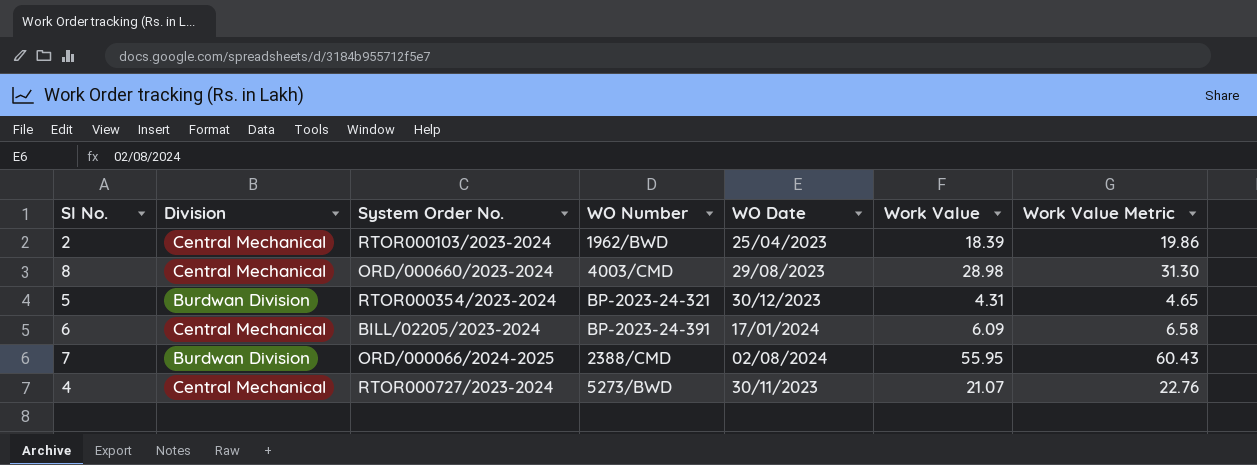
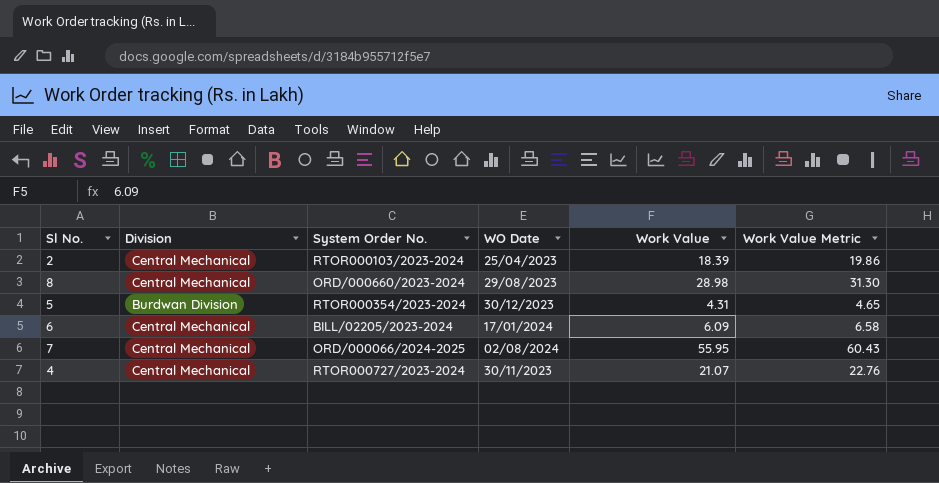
column WO Number | position: 4 -> none
7 | Division: Burdwan Division -> Central Mechanical

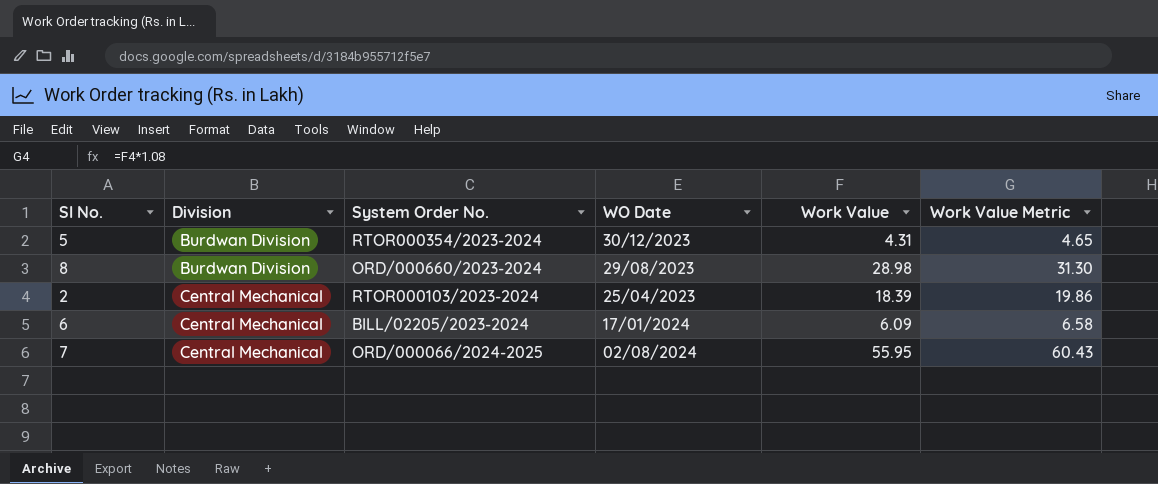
row order: none -> Division ascending
row 4: Central Mechanical | RTOR000727/2023-2024 | 30/11/2023 | 21.07 | 22.76 -> none
8 | Division: Central Mechanical -> Burdwan Division

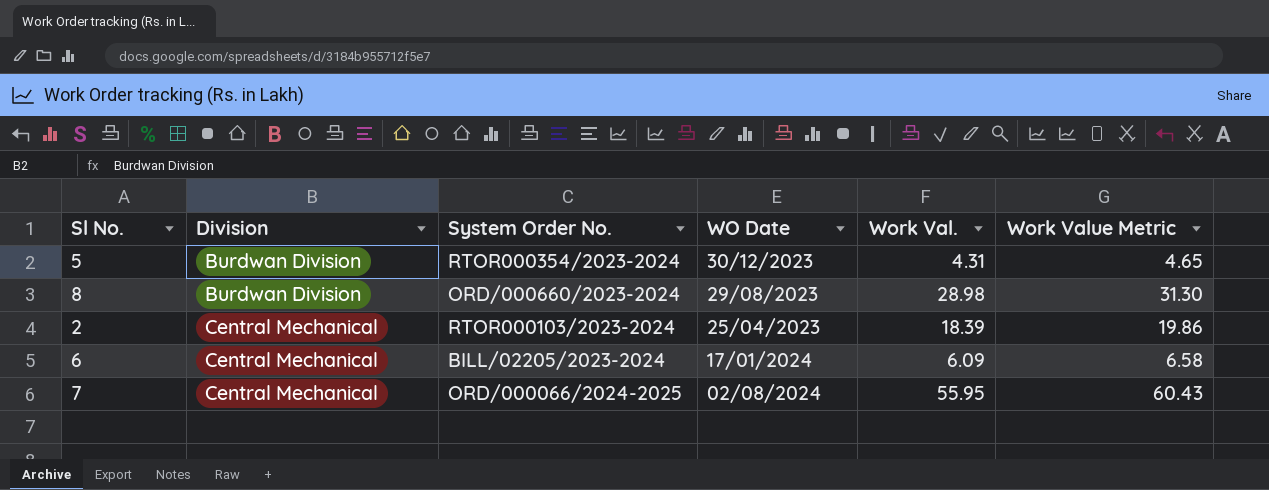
column name: Work Value -> Work Val.

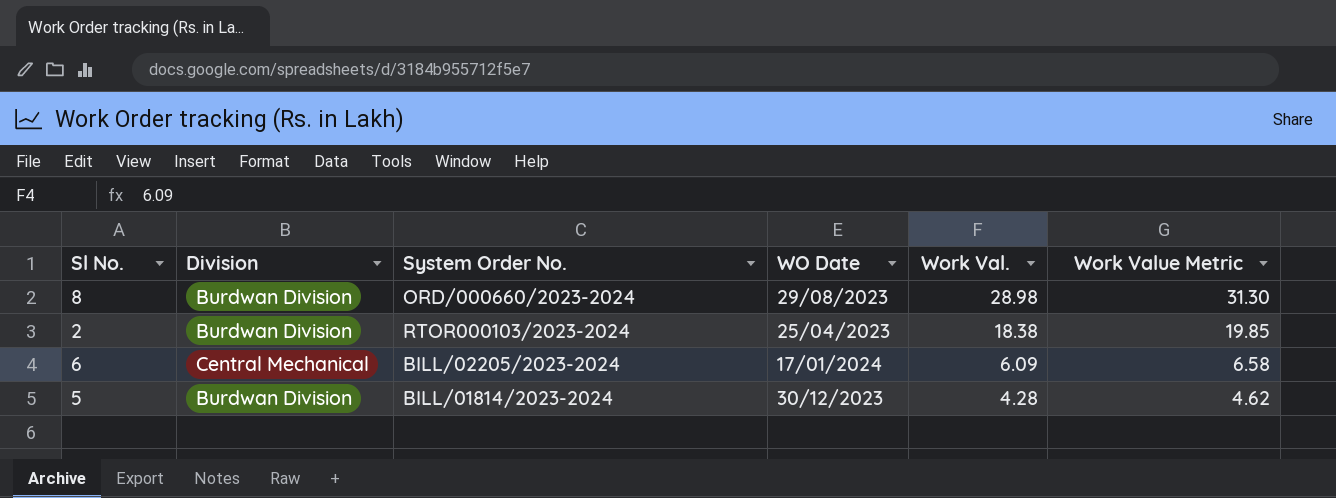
row order: Division ascending -> Work Val. descending
row 7: Central Mechanical | ORD/000066/2024-2025 | 02/08/2024 | 55.95 | 60.43 -> none
2 | Division: Central Mechanical -> Burdwan Division
2 | Work Val.: 18.39 -> 18.38
2 | Work Value Metric: 19.86 -> 19.85
5 | System Order No.: RTOR000354/2023-2024 -> BILL/01814/2023-2024
5 | Work Val.: 4.31 -> 4.28
5 | Work Value Metric: 4.65 -> 4.62

